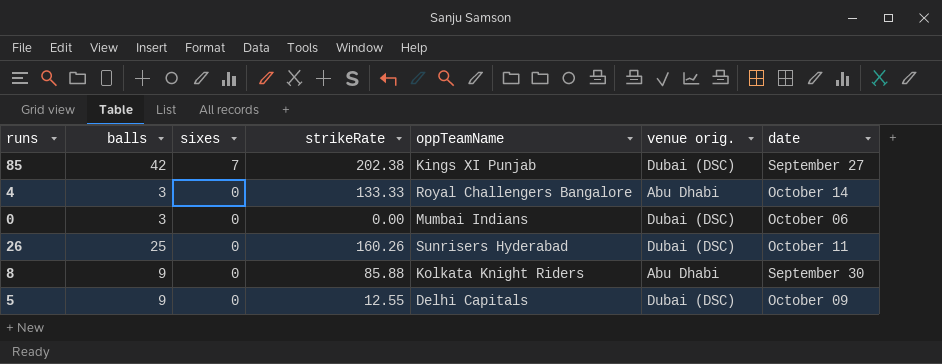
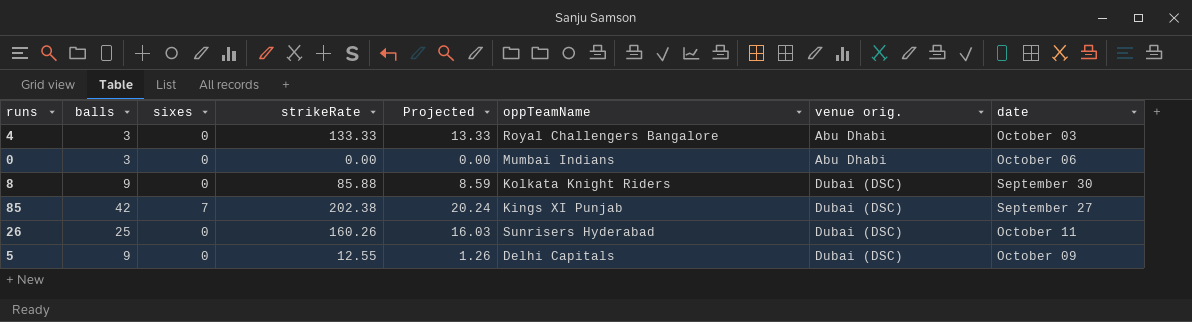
row order: sixes descending -> venue orig. ascending
column Projected | formula: none -> [strikeRate] * 0.1
4 | date: October 14 -> October 03
0 | venue orig.: Dubai (DSC) -> Abu Dhabi
8 | venue orig.: Abu Dhabi -> Dubai (DSC)

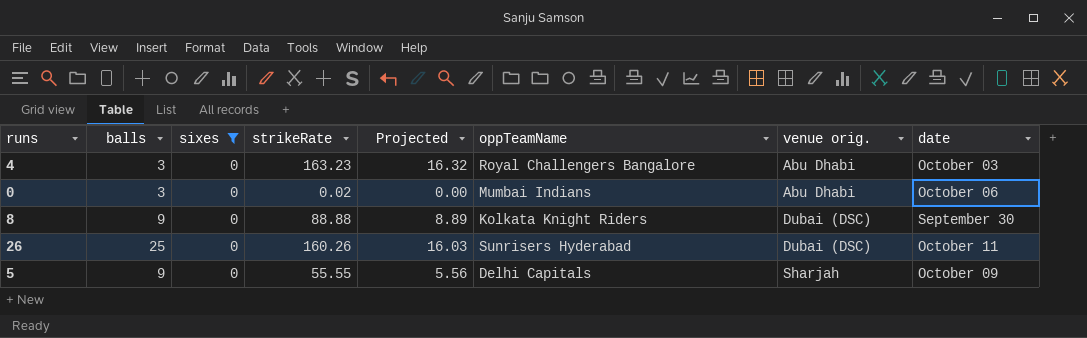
filter: none -> sixes = 0
4 | strikeRate: 133.33 -> 163.23
4 | Projected: 13.33 -> 16.32
0 | strikeRate: 0.00 -> 0.02
8 | strikeRate: 85.88 -> 88.88
8 | Projected: 8.59 -> 8.89
5 | strikeRate: 12.55 -> 55.55
5 | Projected: 1.26 -> 5.56
5 | venue orig.: Dubai (DSC) -> Sharjah

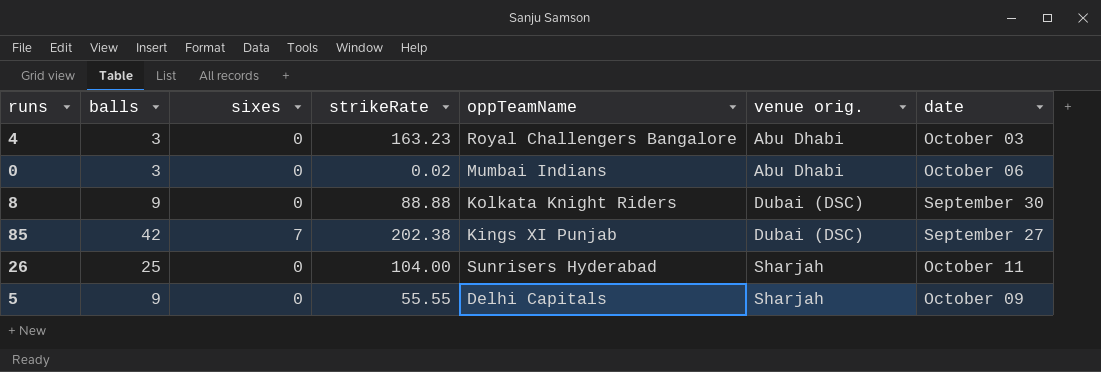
filter: sixes = 0 -> none
column Projected | formula: [strikeRate] * 0.1 -> none
26 | strikeRate: 160.26 -> 104.00
26 | venue orig.: Dubai (DSC) -> Sharjah

